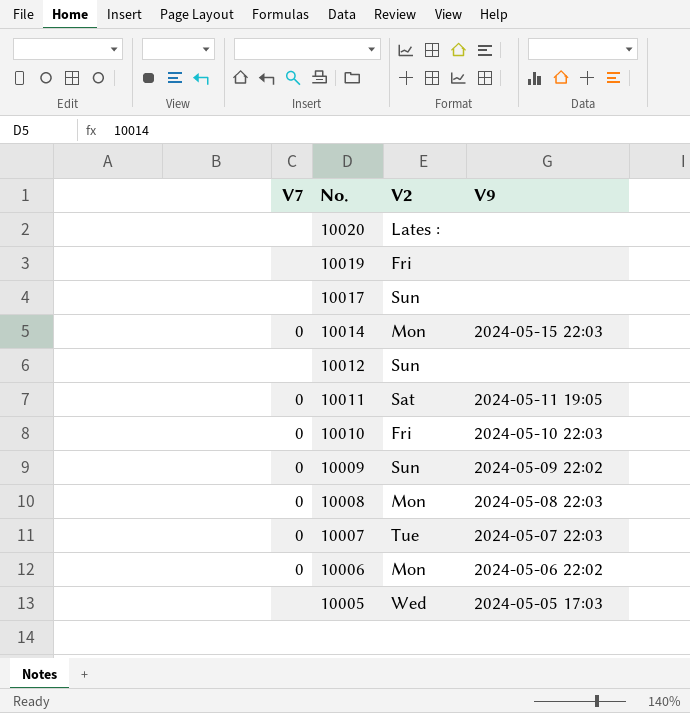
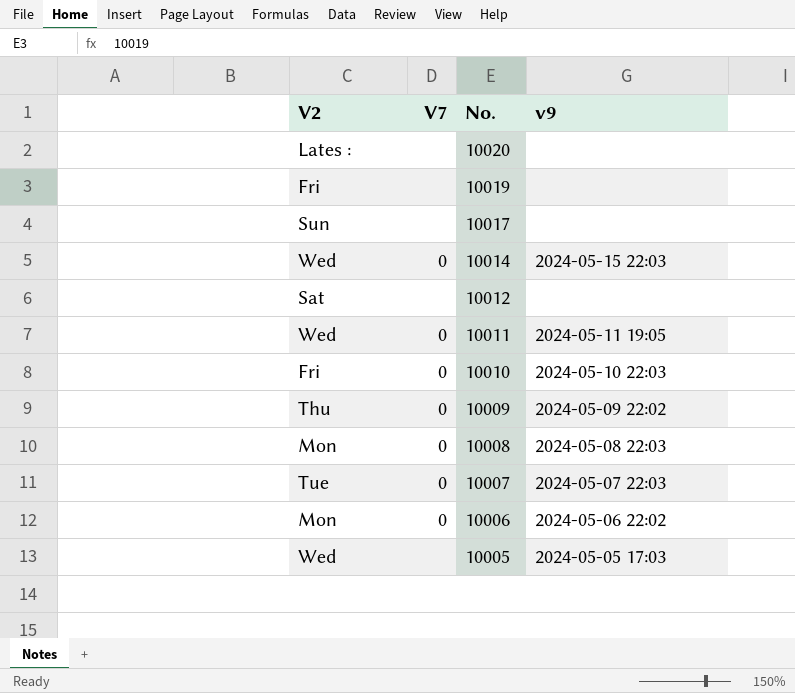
column V2 | position: 3 -> 1
column name: V9 -> v9
10014 | V2: Mon -> Wed
10012 | V2: Sun -> Sat
10011 | V2: Sat -> Wed
10009 | V2: Sun -> Thu

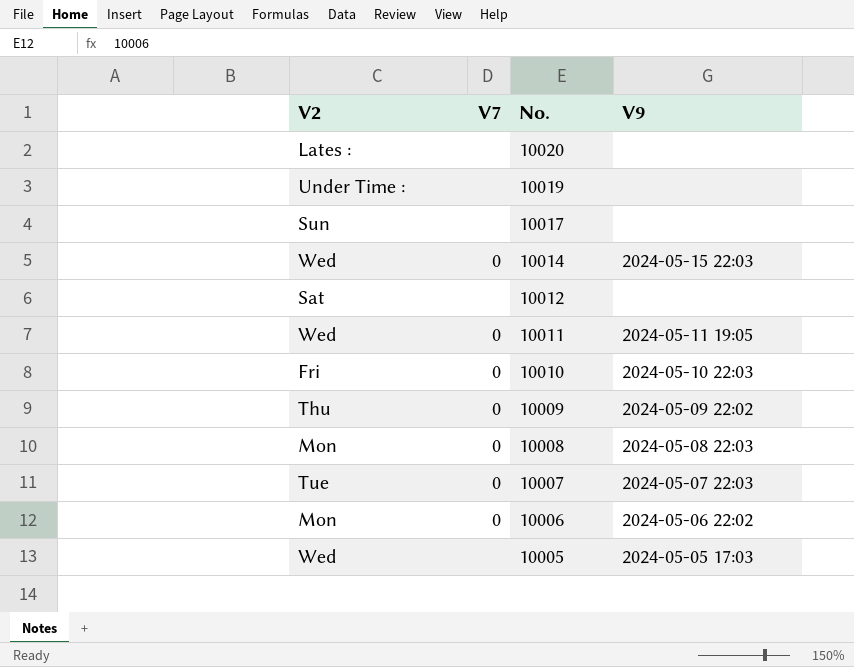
column name: v9 -> V9
10019 | V2: Fri -> Under Time :

